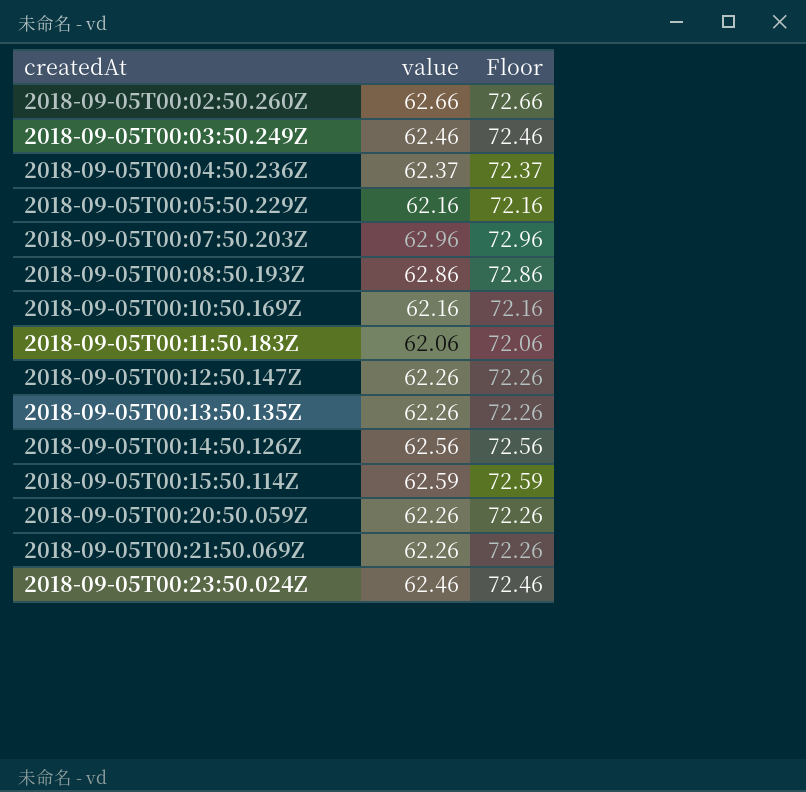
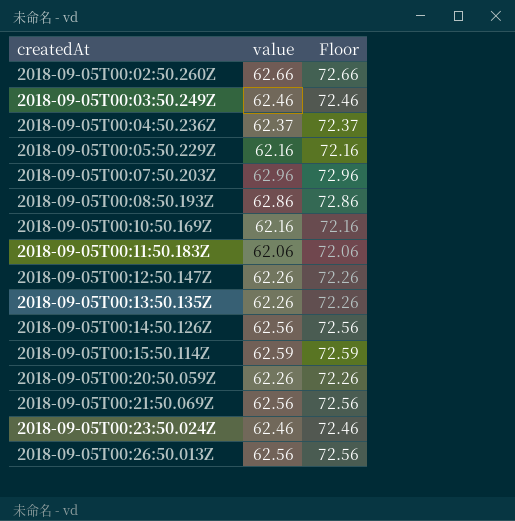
2018-09-05T00:21:50.069Z | value: 62.26 -> 62.56
2018-09-05T00:21:50.069Z | Floor: 72.26 -> 72.56
row 2018-09-05T00:26:50.013Z: none -> 62.56 | 72.56

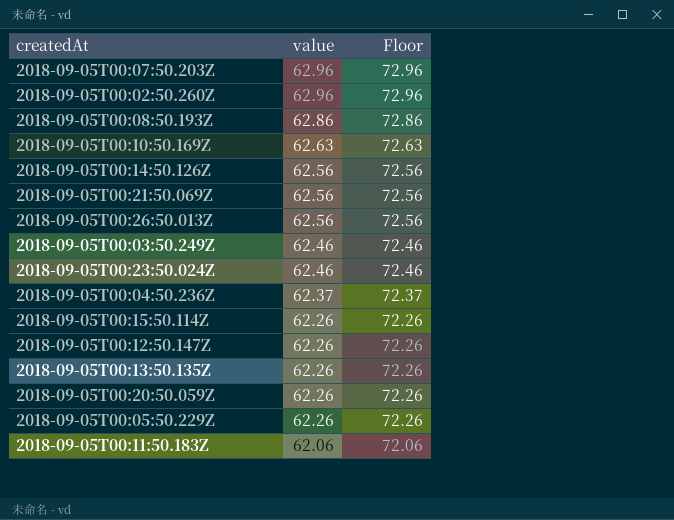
row order: createdAt ascending -> value descending
2018-09-05T00:02:50.260Z | value: 62.66 -> 62.96
2018-09-05T00:02:50.260Z | Floor: 72.66 -> 72.96
2018-09-05T00:10:50.169Z | value: 62.16 -> 62.63
2018-09-05T00:10:50.169Z | Floor: 72.16 -> 72.63
2018-09-05T00:15:50.114Z | value: 62.59 -> 62.26
2018-09-05T00:15:50.114Z | Floor: 72.59 -> 72.26
2018-09-05T00:05:50.229Z | value: 62.16 -> 62.26
2018-09-05T00:05:50.229Z | Floor: 72.16 -> 72.26

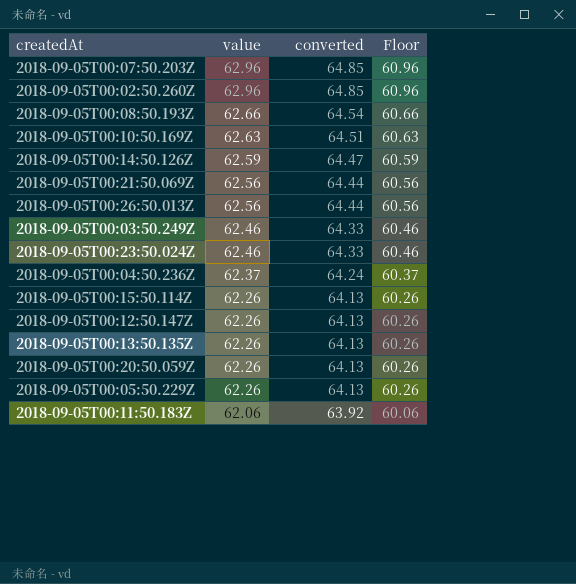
column converted | formula: none -> [value] * 1.03
column Floor | formula: [value] + 10 -> [value] - 2
2018-09-05T00:08:50.193Z | value: 62.86 -> 62.66
2018-09-05T00:14:50.126Z | value: 62.56 -> 62.59

